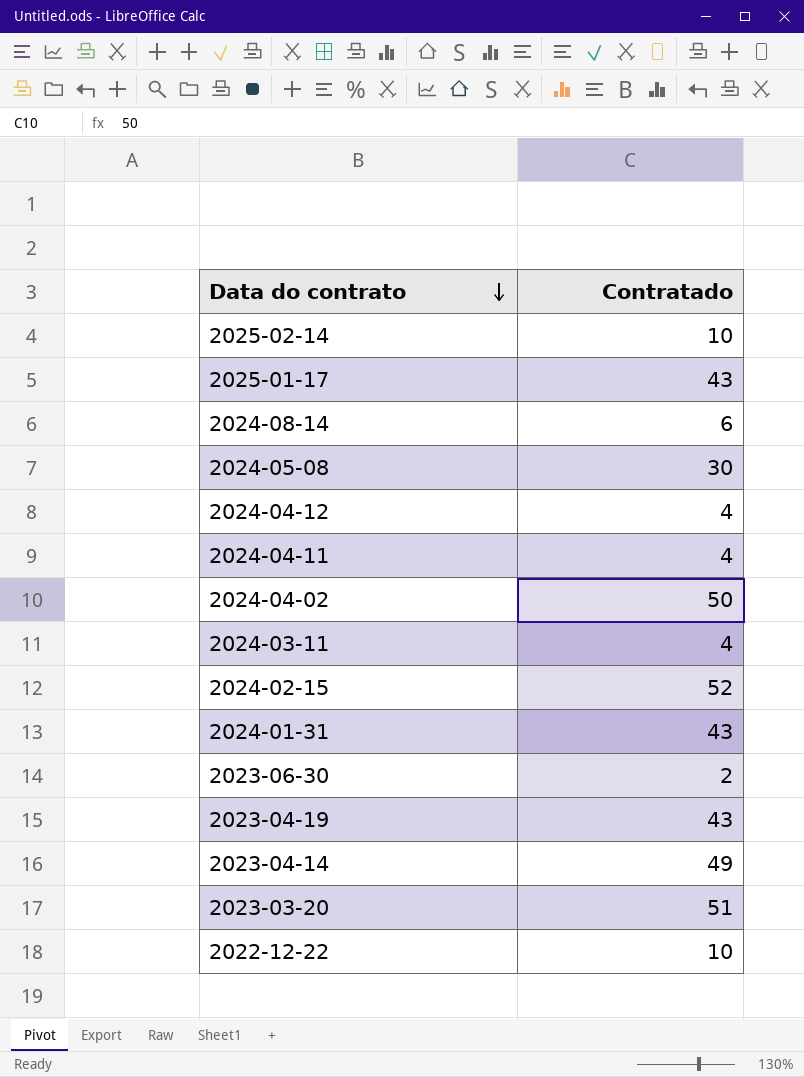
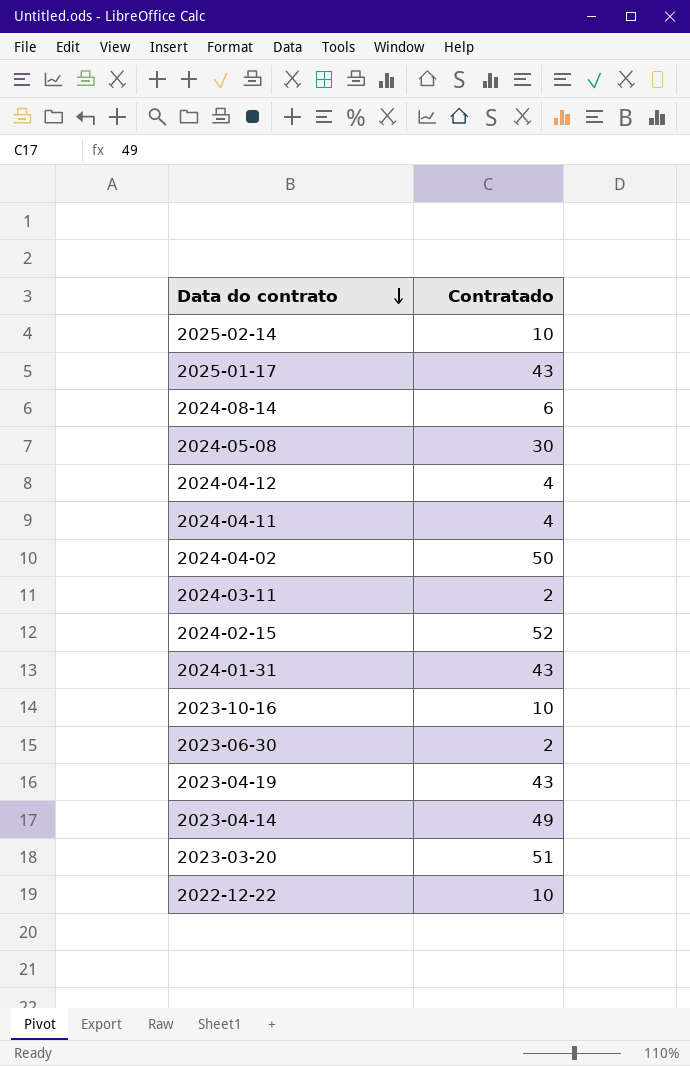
2024-03-11 | Contratado: 4 -> 2
row 2023-10-16: none -> 10

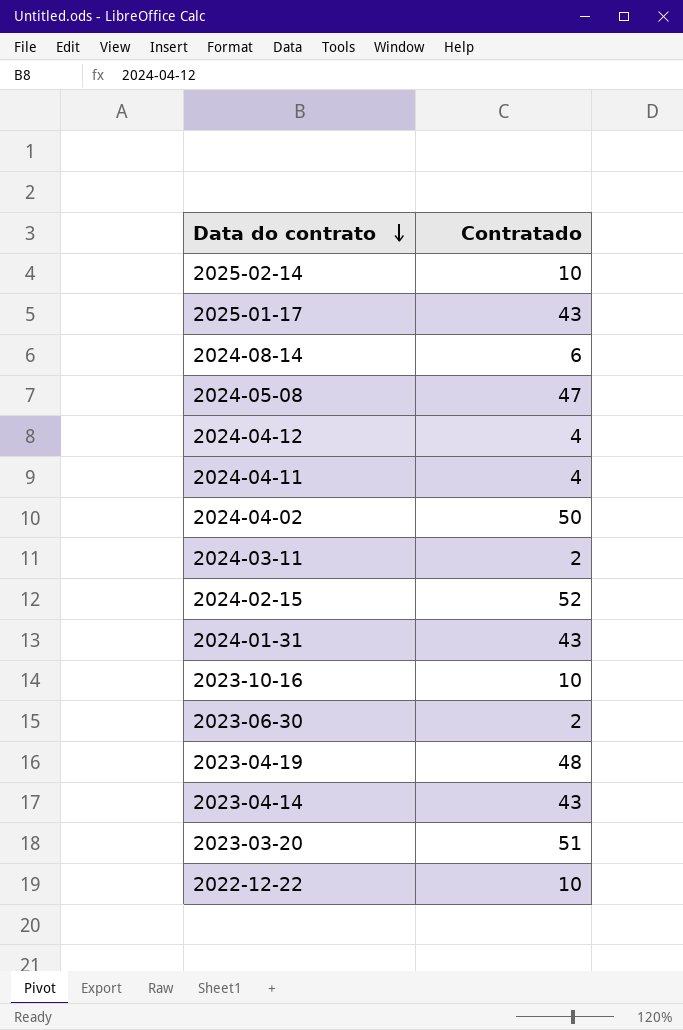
2024-05-08 | Contratado: 30 -> 47
2023-04-19 | Contratado: 43 -> 48
2023-04-14 | Contratado: 49 -> 43

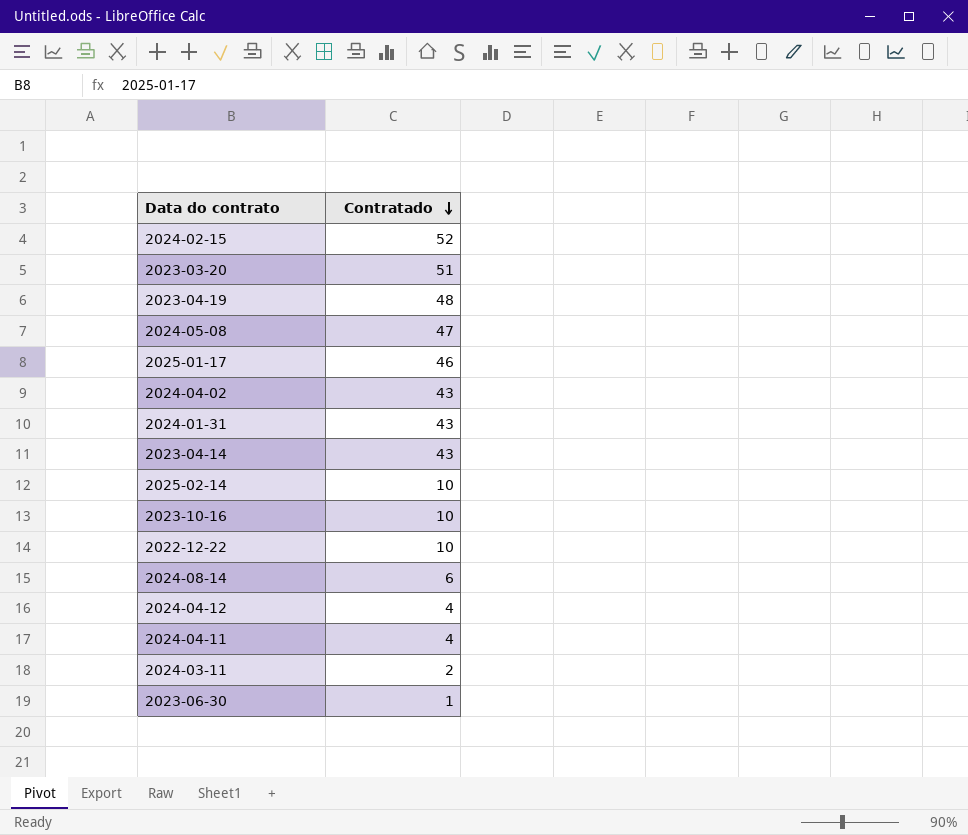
row order: Data do contrato descending -> Contratado descending
2025-01-17 | Contratado: 43 -> 46
2024-04-02 | Contratado: 50 -> 43
2023-06-30 | Contratado: 2 -> 1

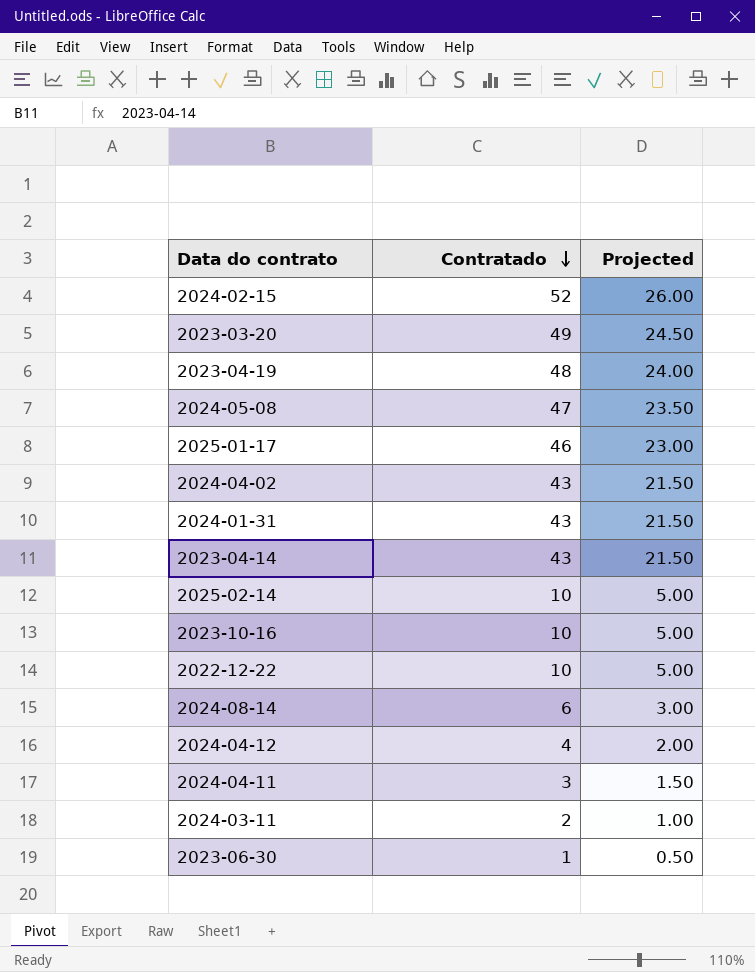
column Projected | formula: none -> [Contratado] * 0.5
2023-03-20 | Contratado: 51 -> 49
2024-04-11 | Contratado: 4 -> 3

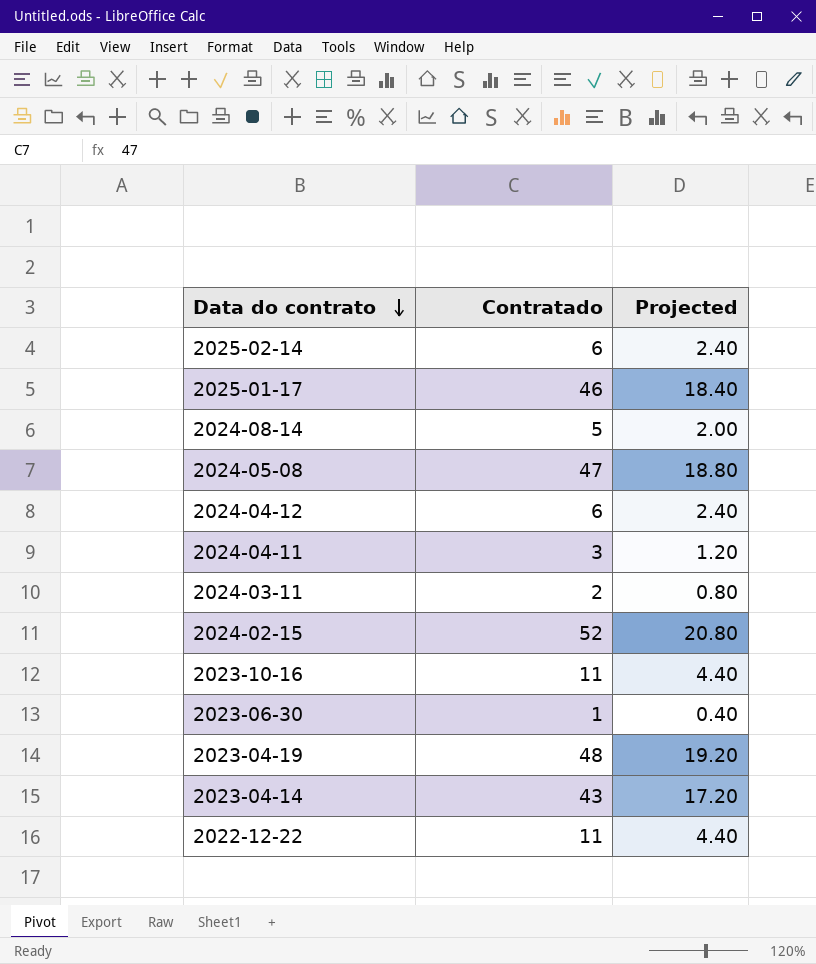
row order: Contratado descending -> Data do contrato descending
column Projected | formula: [Contratado] * 0.5 -> [Contratado] * 0.4
row 2023-03-20: 49 | 24.50 -> none
row 2024-04-02: 43 | 21.50 -> none
row 2024-01-31: 43 | 21.50 -> none
2025-02-14 | Contratado: 10 -> 6
2024-08-14 | Contratado: 6 -> 5
2024-04-12 | Contratado: 4 -> 6
2023-10-16 | Contratado: 10 -> 11
2022-12-22 | Contratado: 10 -> 11

